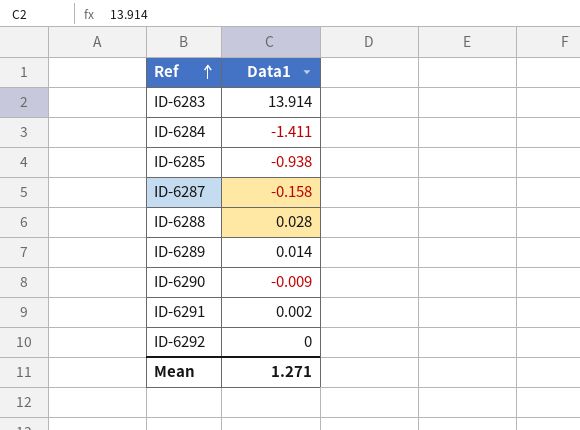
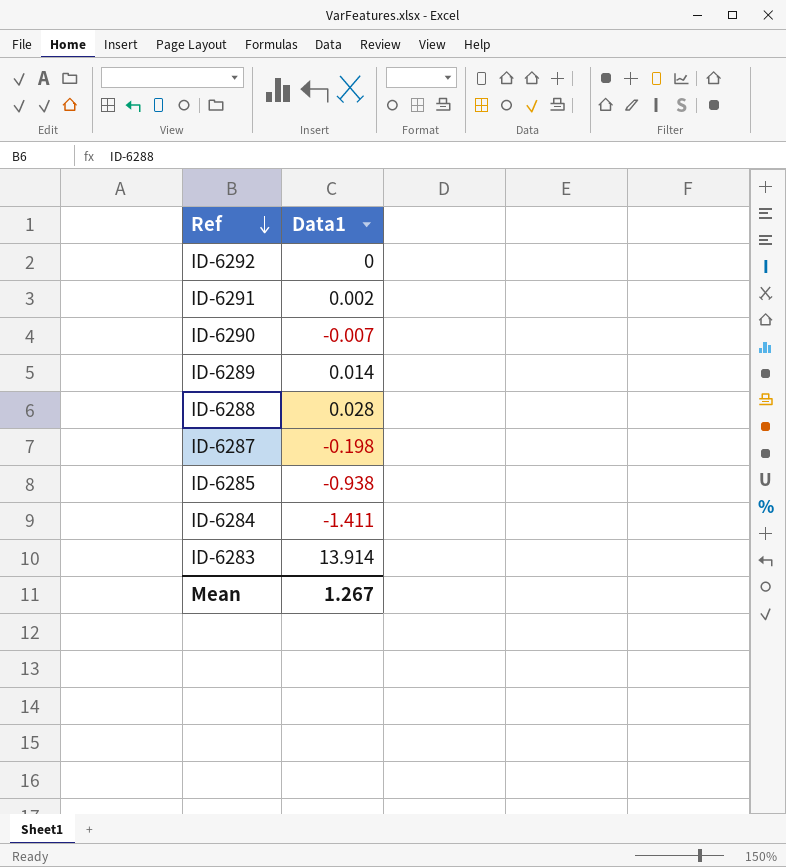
row order: Ref ascending -> Ref descending
ID-6290 | Data1: -0.009 -> -0.007
ID-6287 | Data1: -0.158 -> -0.198
Mean | Data1: 1.271 -> 1.267

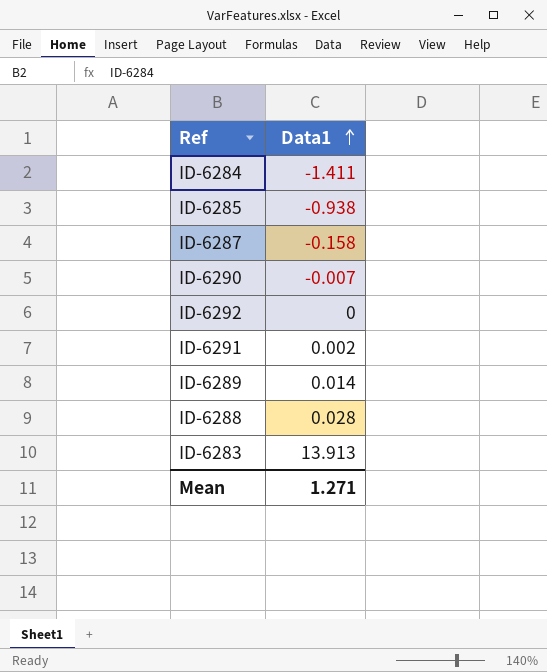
row order: Ref descending -> Data1 ascending
ID-6287 | Data1: -0.198 -> -0.158
ID-6283 | Data1: 13.914 -> 13.913
Mean | Data1: 1.267 -> 1.271

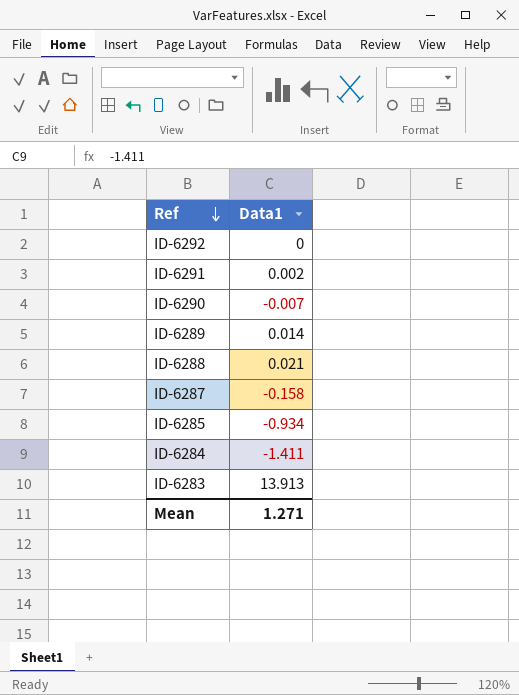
row order: Data1 ascending -> Ref descending
ID-6288 | Data1: 0.028 -> 0.021
ID-6285 | Data1: -0.938 -> -0.934

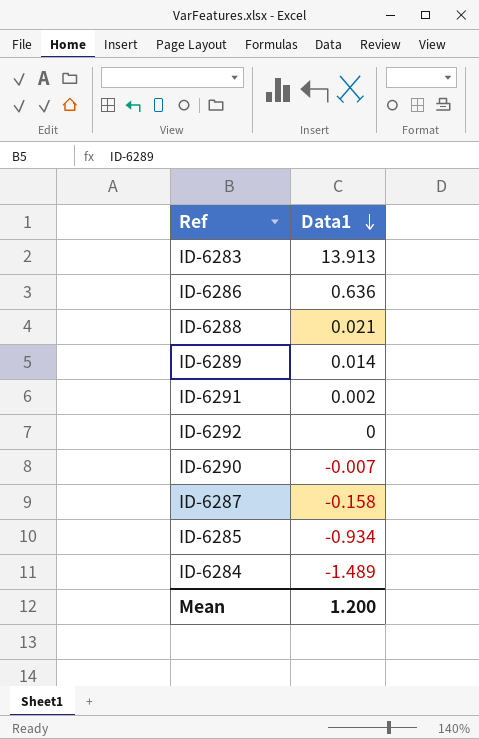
row order: Ref descending -> Data1 descending
row ID-6286: none -> 0.636
ID-6284 | Data1: -1.411 -> -1.489
Mean | Data1: 1.271 -> 1.200

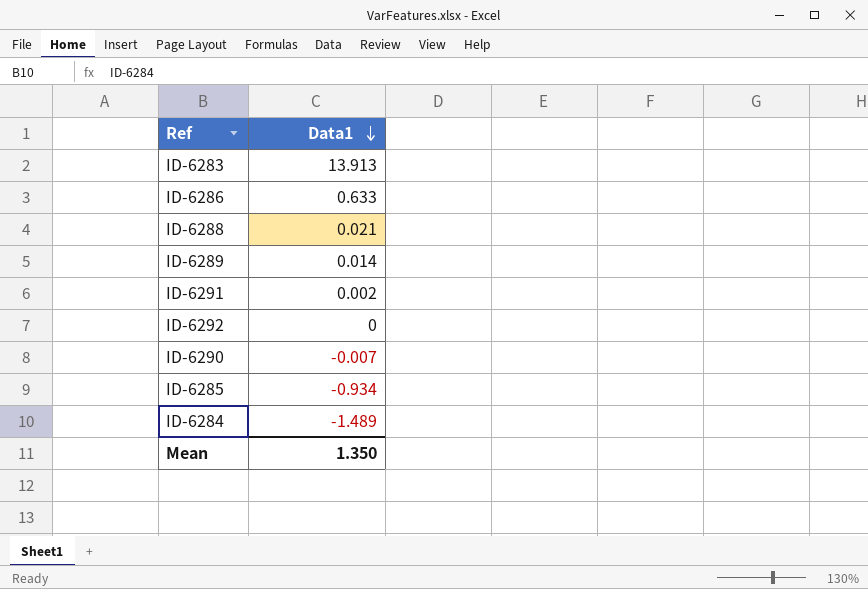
row ID-6287: -0.158 -> none
ID-6286 | Data1: 0.636 -> 0.633
Mean | Data1: 1.200 -> 1.350

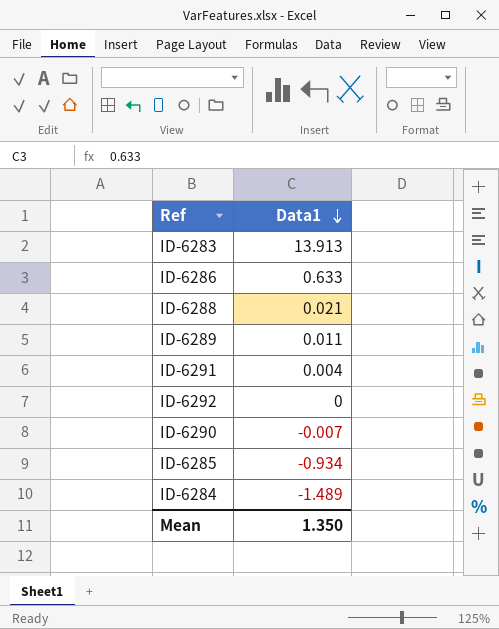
ID-6289 | Data1: 0.014 -> 0.011
ID-6291 | Data1: 0.002 -> 0.004

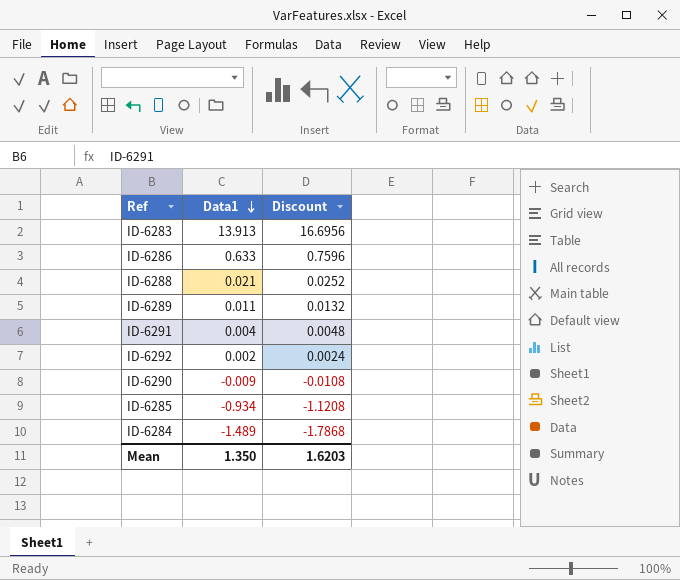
column Discount | formula: none -> [Data1] * 1.2
ID-6292 | Data1: 0 -> 0.002
ID-6290 | Data1: -0.007 -> -0.009

